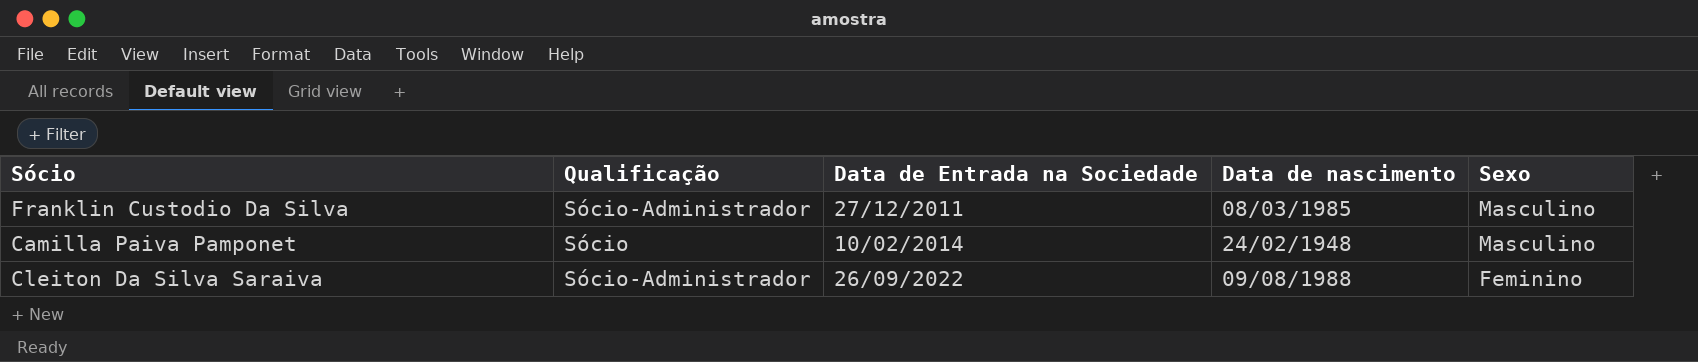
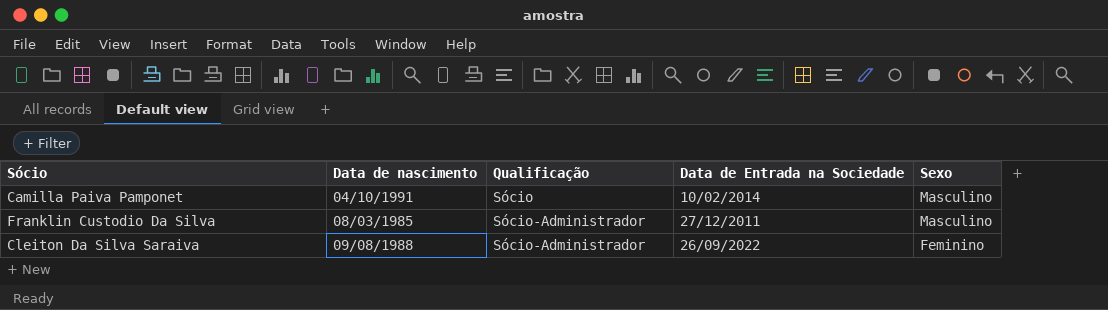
row order: Data de Entrada na Sociedade ascending -> Qualificação ascending
column Data de nascimento | position: 4 -> 2
Camilla Paiva Pamponet | Data de nascimento: 24/02/1948 -> 04/10/1991

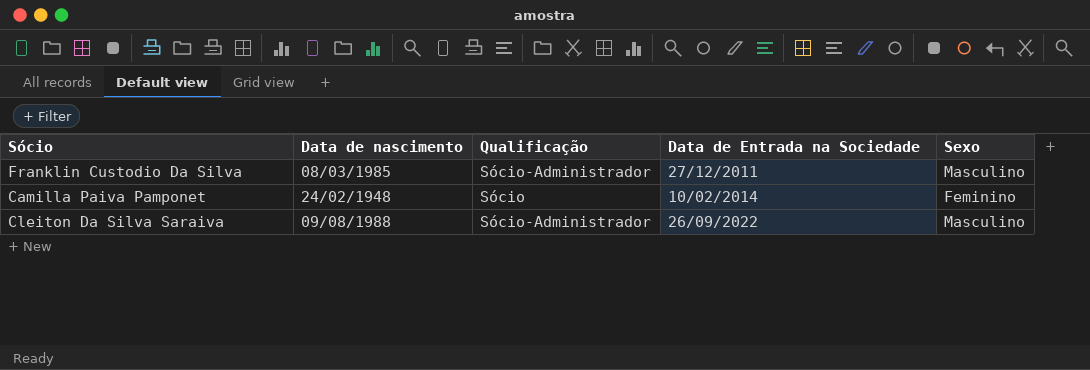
row order: Qualificação ascending -> Data de Entrada na Sociedade ascending
Camilla Paiva Pamponet | Data de nascimento: 04/10/1991 -> 24/02/1948
Camilla Paiva Pamponet | Sexo: Masculino -> Feminino
Cleiton Da Silva Saraiva | Sexo: Feminino -> Masculino

